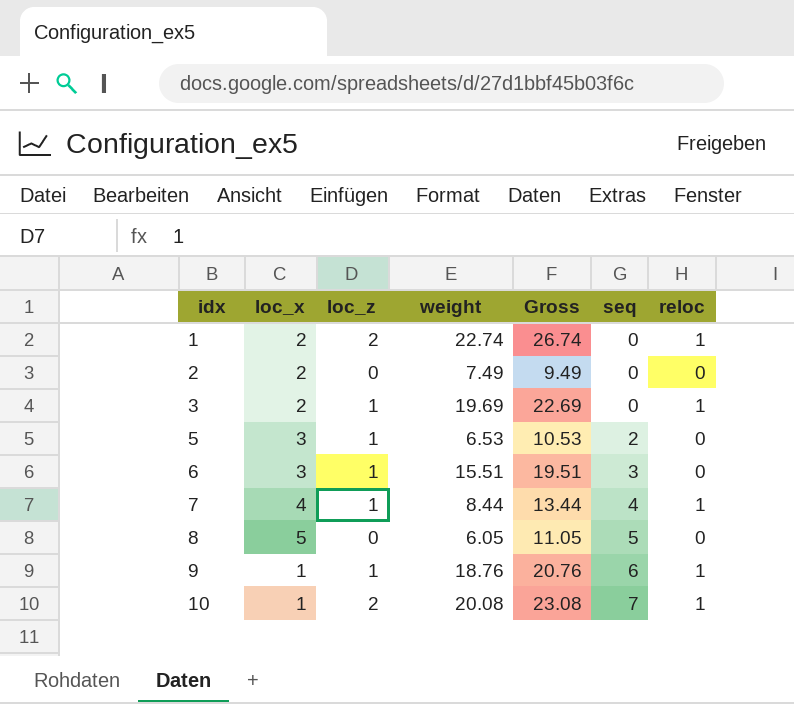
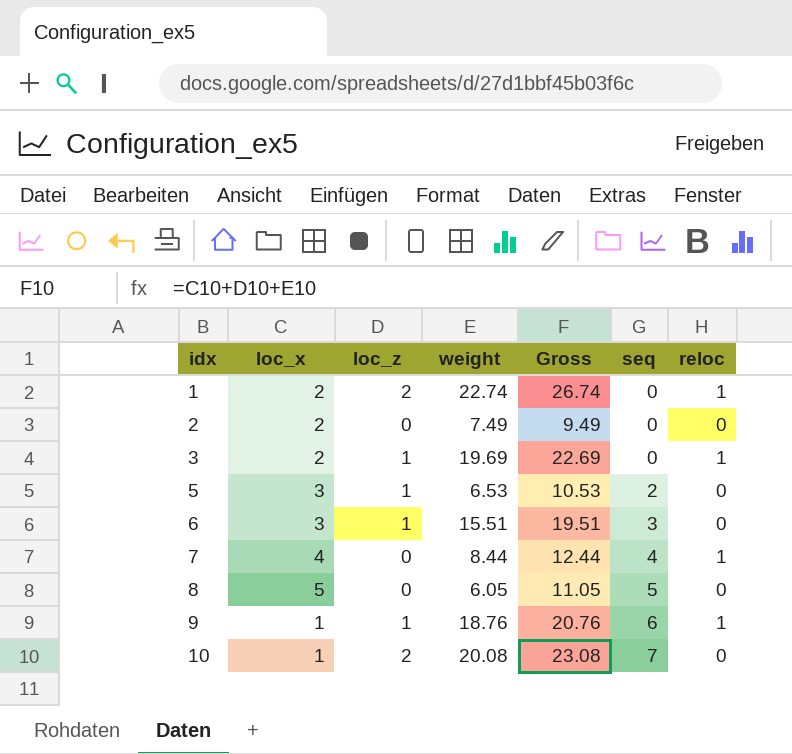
7 | loc_z: 1 -> 0
7 | Gross: 13.44 -> 12.44
10 | reloc: 1 -> 0

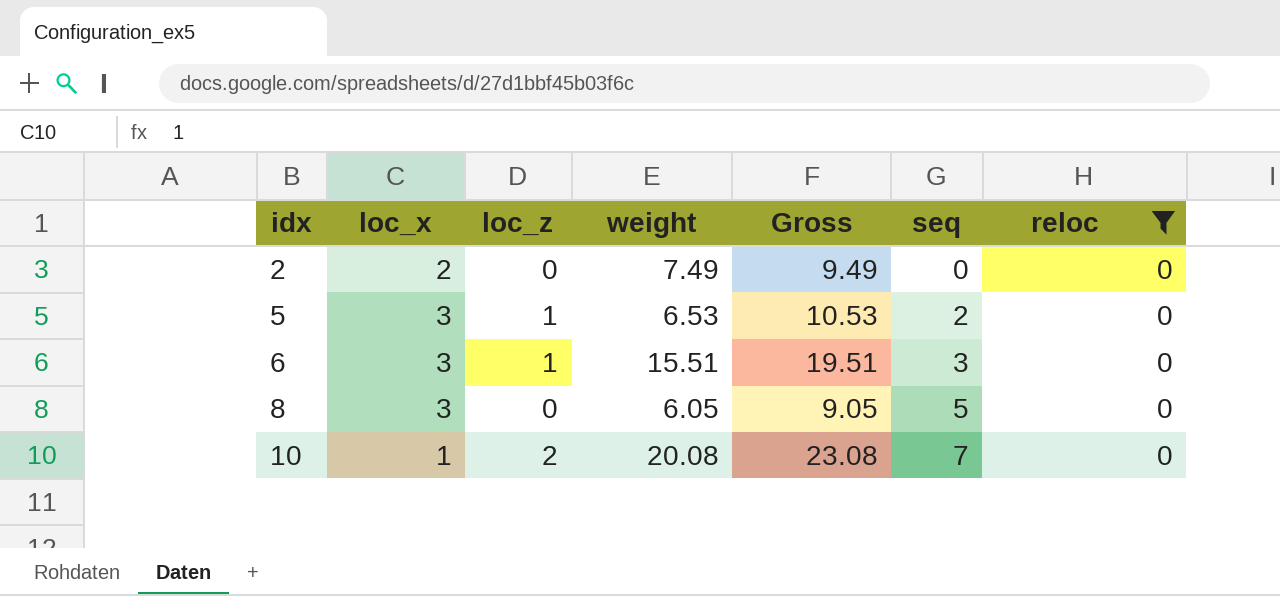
filter: none -> reloc = 0
8 | loc_x: 5 -> 3
8 | Gross: 11.05 -> 9.05

